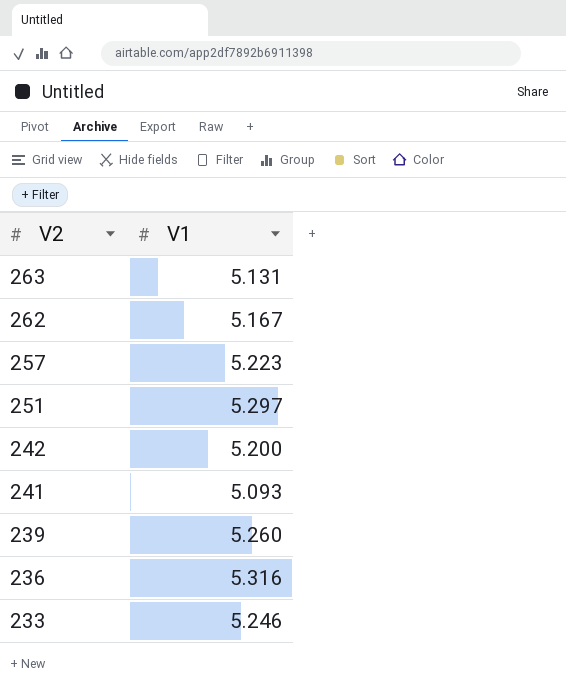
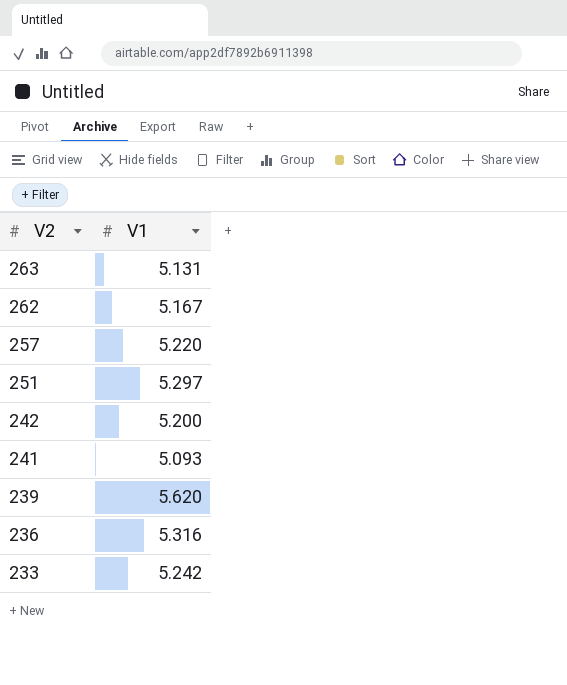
257 | V1: 5.223 -> 5.220
239 | V1: 5.260 -> 5.620
233 | V1: 5.246 -> 5.242

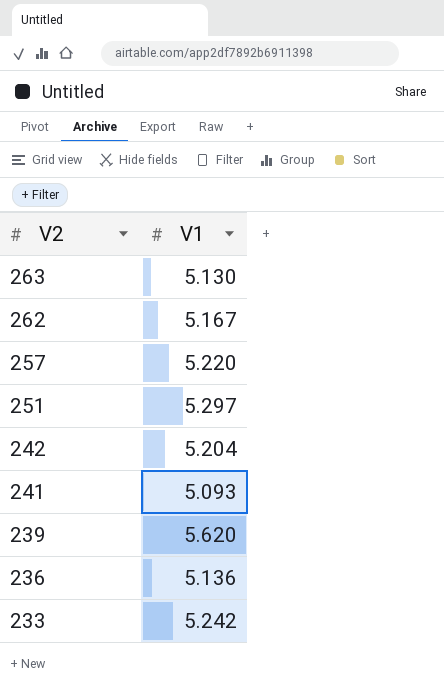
263 | V1: 5.131 -> 5.130
242 | V1: 5.200 -> 5.204
236 | V1: 5.316 -> 5.136

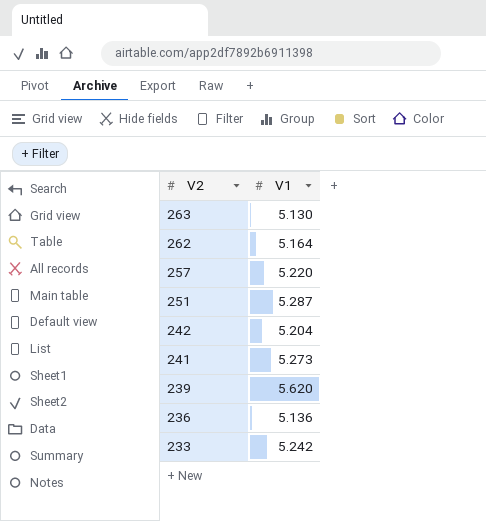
262 | V1: 5.167 -> 5.164
251 | V1: 5.297 -> 5.287
241 | V1: 5.093 -> 5.273

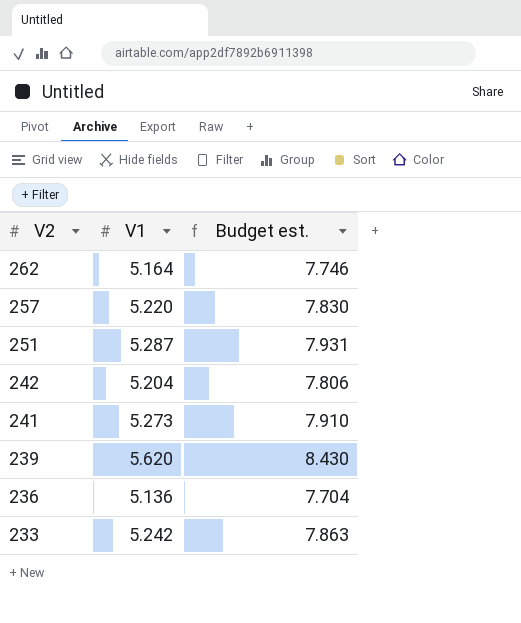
column Budget est. | formula: none -> [V1] * 1.5
row 263: 5.130 -> none

